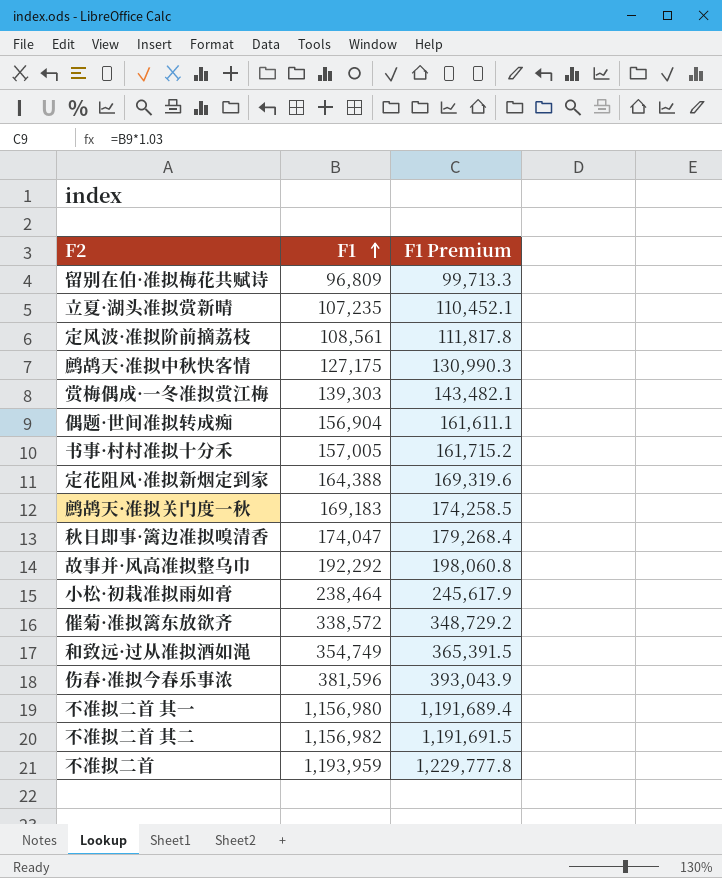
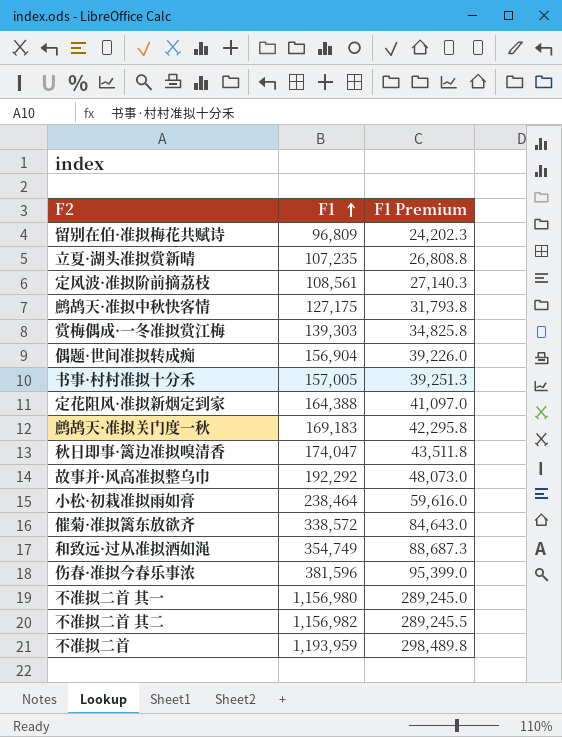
column F1 Premium | formula: [F1] * 1.03 -> [F1] * 0.25

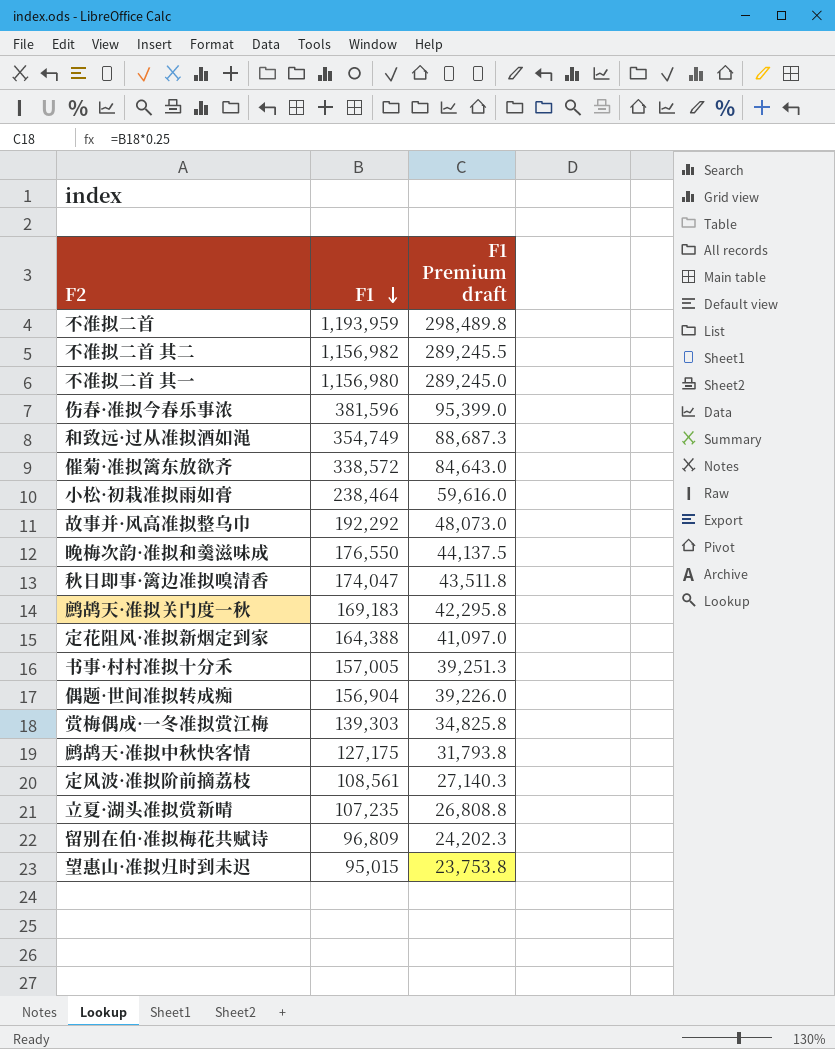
row order: F1 ascending -> F1 descending
column name: F1 Premium -> F1 Premium draft
row 晚梅次韵·准拟和羹滋味成: none -> 176,550 | 44,137.5
row 望惠山·准拟归时到未迟: none -> 95,015 | 23,753.8

